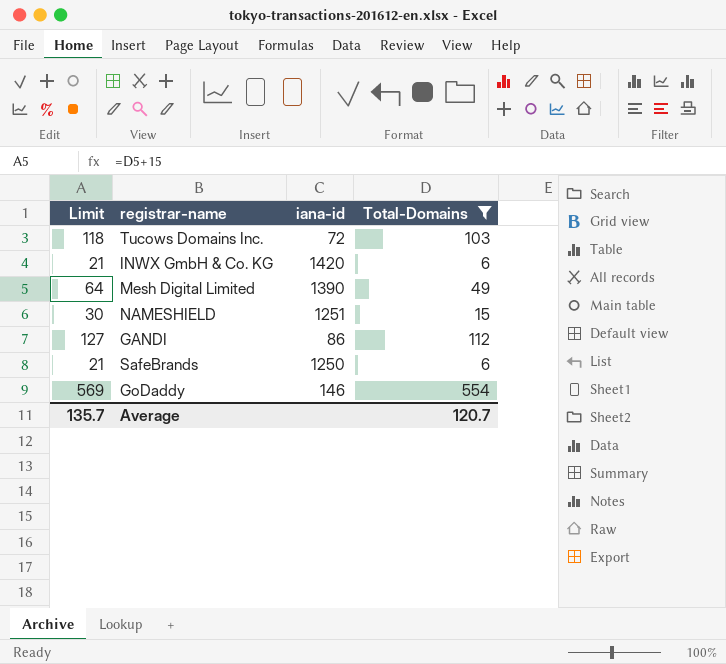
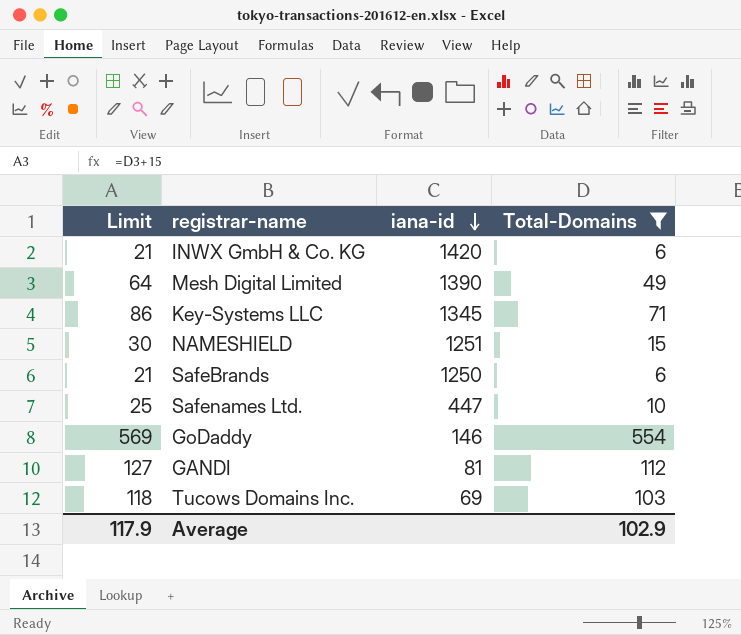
row order: none -> iana-id descending
row Key-Systems LLC: none -> 86 | 1345 | 71
row Safenames Ltd.: none -> 25 | 447 | 10
GANDI | iana-id: 86 -> 81
Tucows Domains Inc. | iana-id: 72 -> 69
Average | Limit: 135.7 -> 117.9
Average | Total-Domains: 120.7 -> 102.9

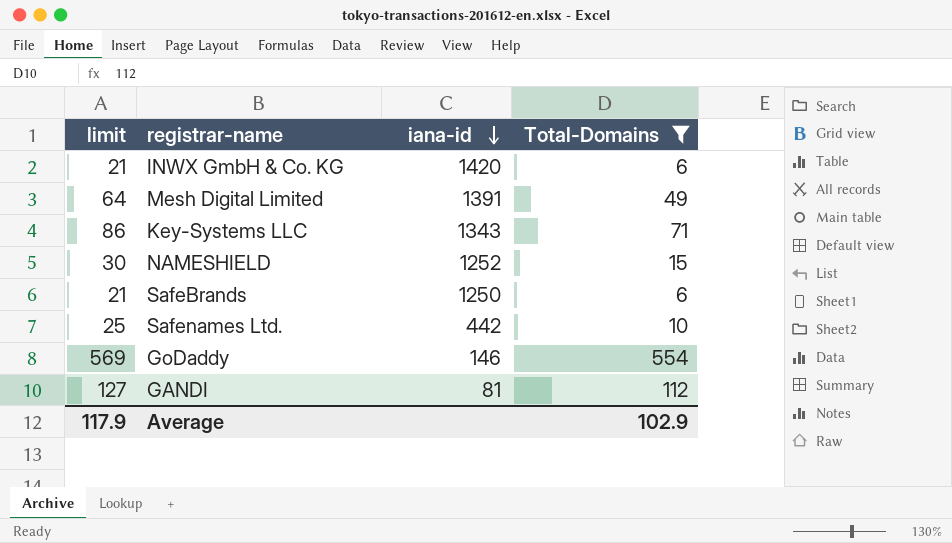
column name: Limit -> limit
row Tucows Domains Inc.: 118 | 69 | 103 -> none
Mesh Digital Limited | iana-id: 1390 -> 1391
Key-Systems LLC | iana-id: 1345 -> 1343
NAMESHIELD | iana-id: 1251 -> 1252
Safenames Ltd. | iana-id: 447 -> 442

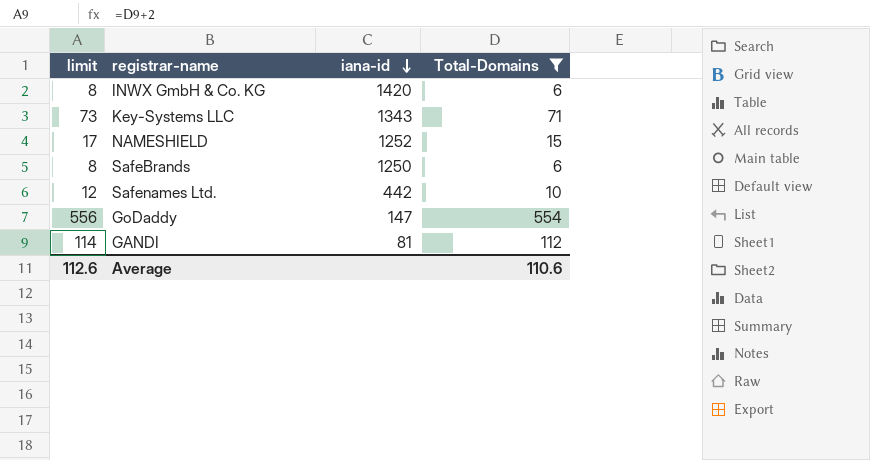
column limit | formula: [Total-Domains] + 15 -> [Total-Domains] + 2
row Mesh Digital Limited: 64 | 1391 | 49 -> none
GoDaddy | iana-id: 146 -> 147
Average | limit: 117.9 -> 112.6
Average | Total-Domains: 102.9 -> 110.6

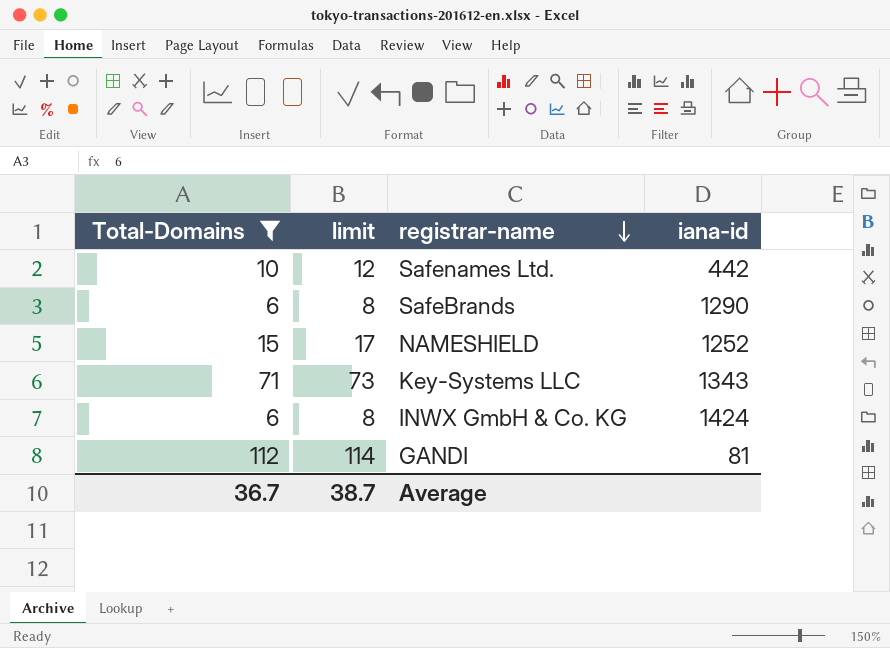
row order: iana-id descending -> registrar-name descending
column Total-Domains | position: 4 -> 1
row GoDaddy: 556 | 147 | 554 -> none
SafeBrands | iana-id: 1250 -> 1290
INWX GmbH & Co. KG | iana-id: 1420 -> 1424
Average | Total-Domains: 110.6 -> 36.7
Average | limit: 112.6 -> 38.7

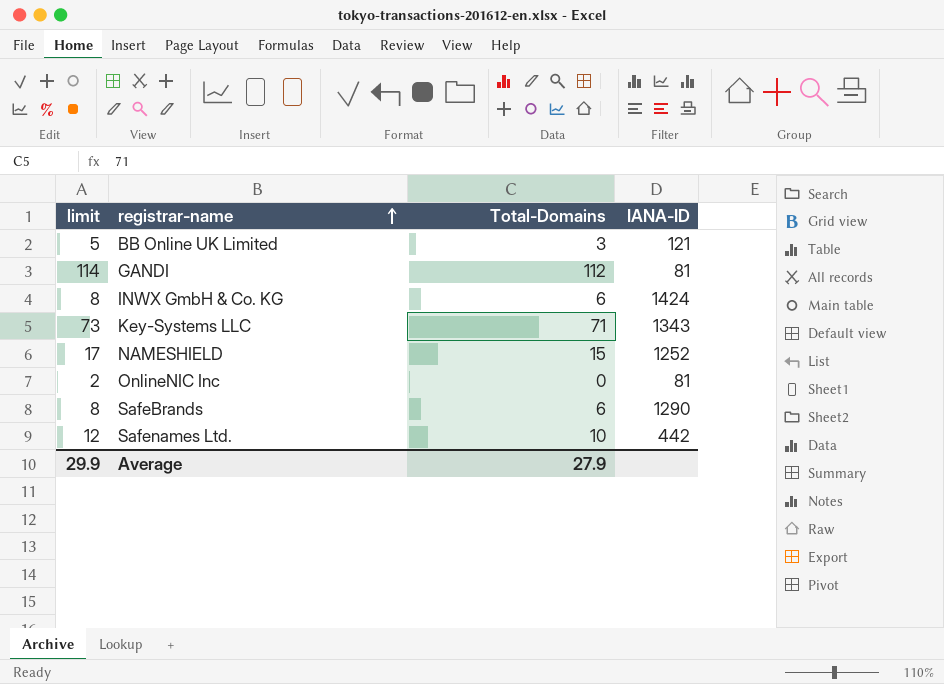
filter: Total-Domains >= 6 -> none
row order: registrar-name descending -> registrar-name ascending
column Total-Domains | position: 1 -> 3
column name: iana-id -> IANA-ID
Average | limit: 38.7 -> 29.9
Average | Total-Domains: 36.7 -> 27.9

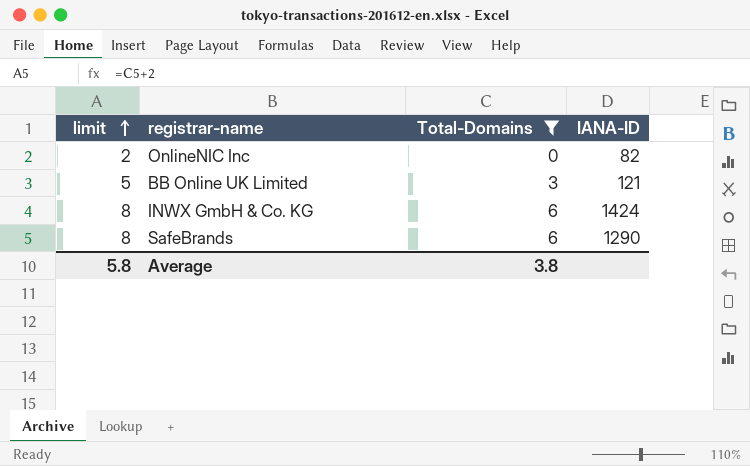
filter: none -> Total-Domains <= 6
row order: registrar-name ascending -> limit ascending
OnlineNIC Inc | IANA-ID: 81 -> 82
Average | limit: 29.9 -> 5.8
Average | Total-Domains: 27.9 -> 3.8

